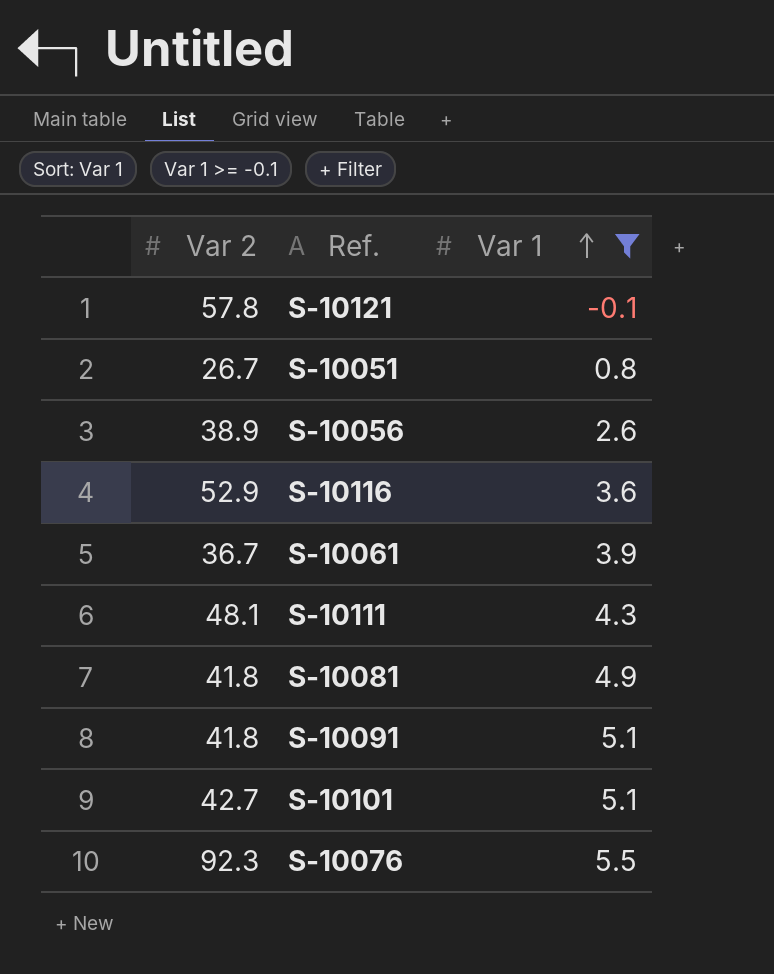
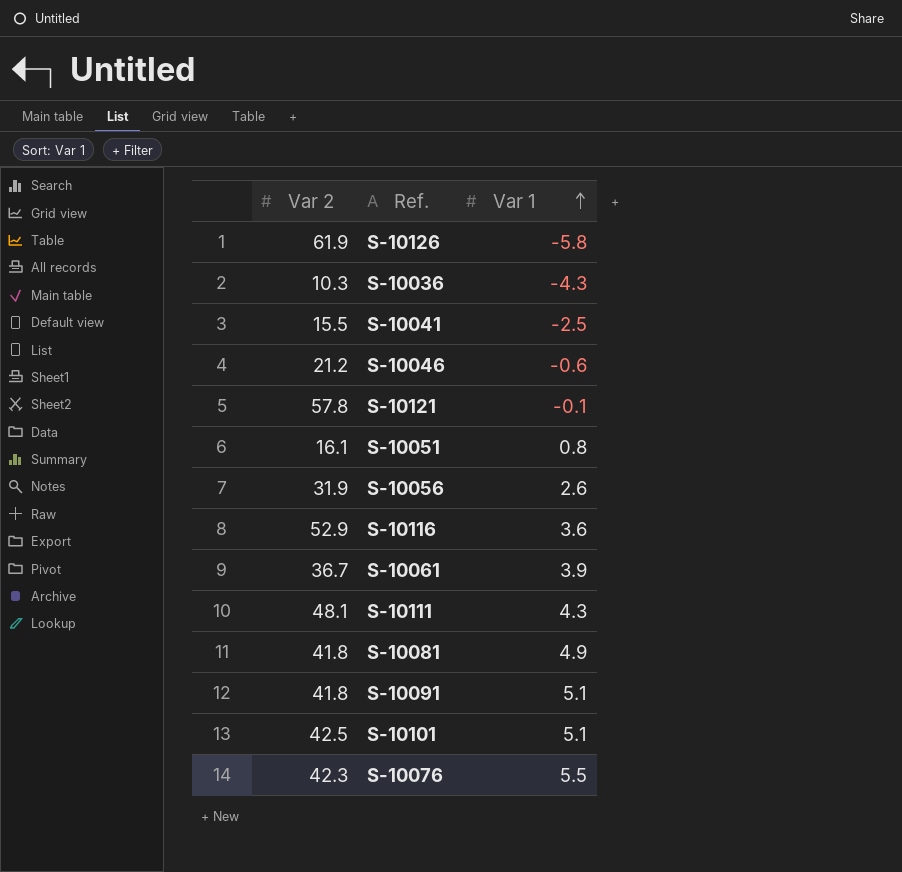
filter: Var 1 >= -0.1 -> none
S-10051 | Var 2: 26.7 -> 16.1
S-10056 | Var 2: 38.9 -> 31.9
S-10101 | Var 2: 42.7 -> 42.5
S-10076 | Var 2: 92.3 -> 42.3

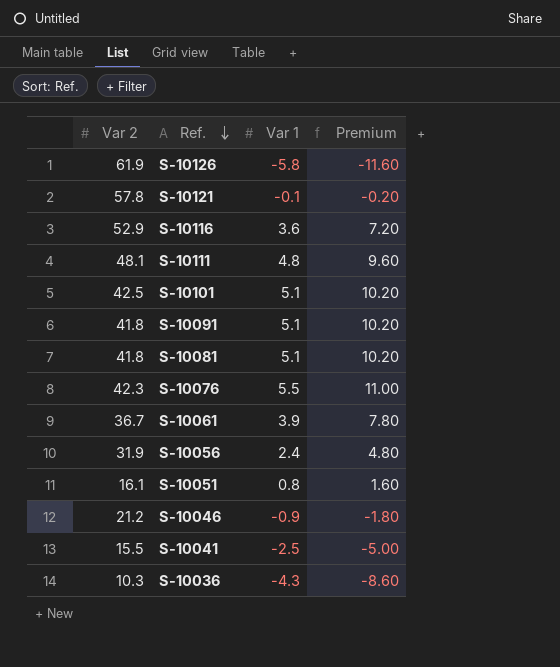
row order: Var 1 ascending -> Ref. descending
column Premium | formula: none -> [Var 1] * 2
S-10111 | Var 1: 4.3 -> 4.8
S-10081 | Var 1: 4.9 -> 5.1
S-10056 | Var 1: 2.6 -> 2.4
S-10046 | Var 1: -0.6 -> -0.9

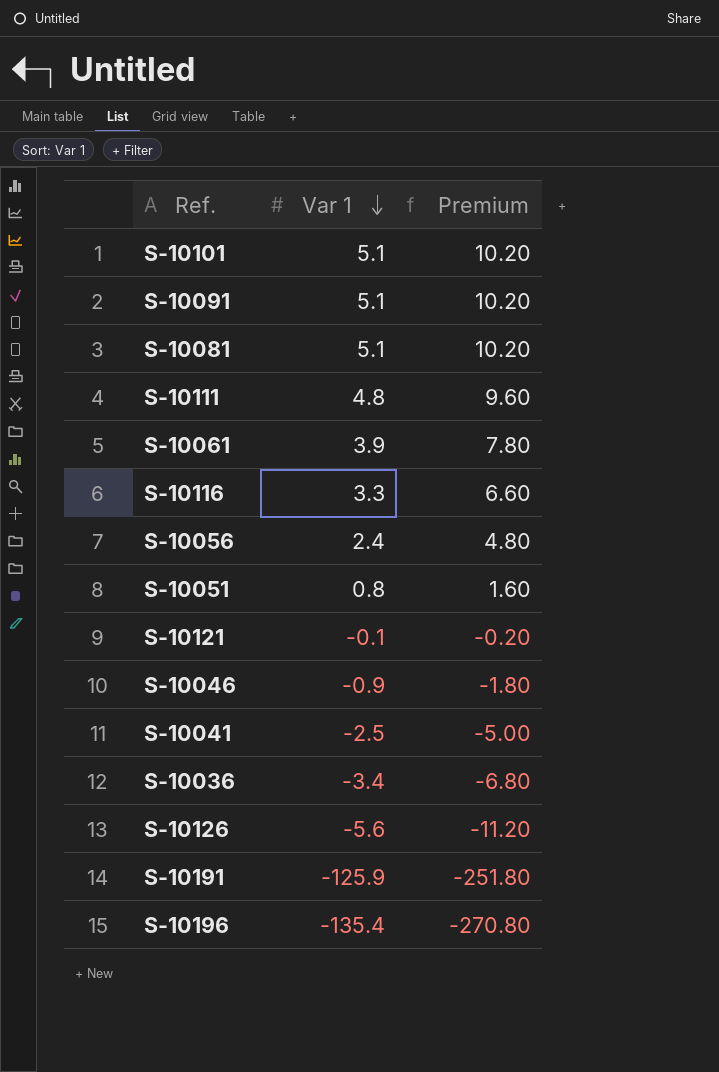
row order: Ref. descending -> Var 1 descending
column Var 2 | position: 1 -> none
row S-10076: 42.3 | 5.5 | 11.00 -> none
S-10116 | Var 1: 3.6 -> 3.3
S-10116 | Premium: 7.20 -> 6.60
S-10036 | Var 1: -4.3 -> -3.4
S-10036 | Premium: -8.60 -> -6.80
S-10126 | Var 1: -5.8 -> -5.6
S-10126 | Premium: -11.60 -> -11.20
row S-10191: none -> -125.9 | -251.80
row S-10196: none -> -135.4 | -270.80

